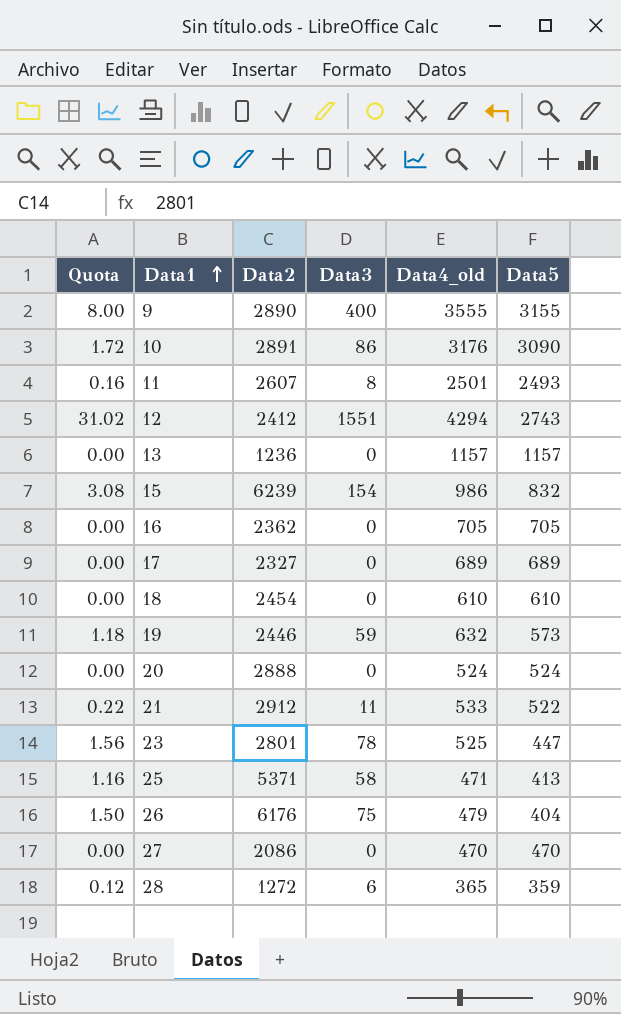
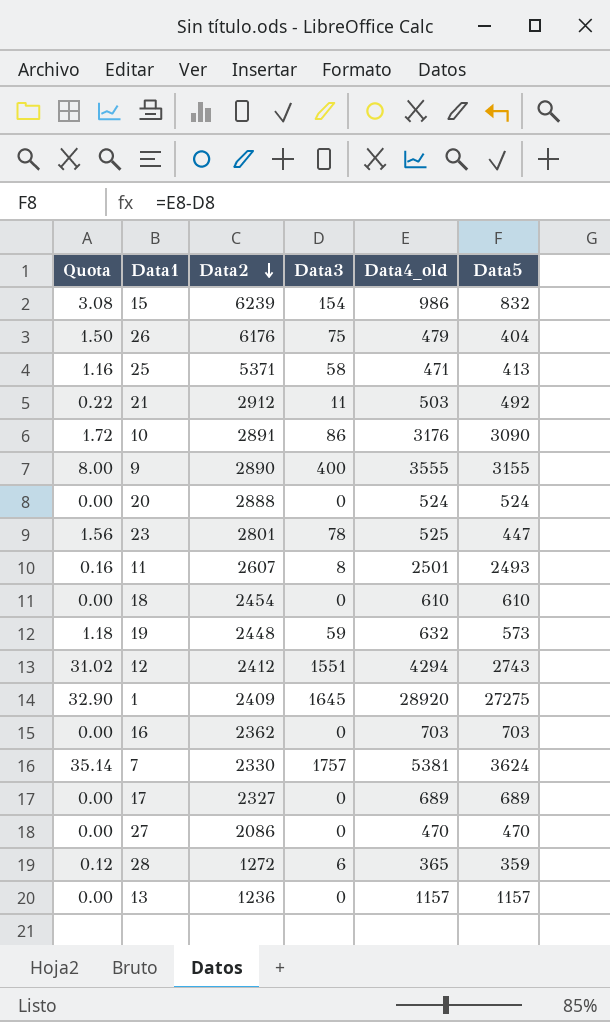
row order: Data1 ascending -> Data2 descending
21 | Data4_old: 533 -> 503
21 | Data5: 522 -> 492
19 | Data2: 2446 -> 2448
row 1: none -> 32.90 | 2409 | 1645 | 28920 | 27275
16 | Data4_old: 705 -> 703
16 | Data5: 705 -> 703
row 7: none -> 35.14 | 2330 | 1757 | 5381 | 3624

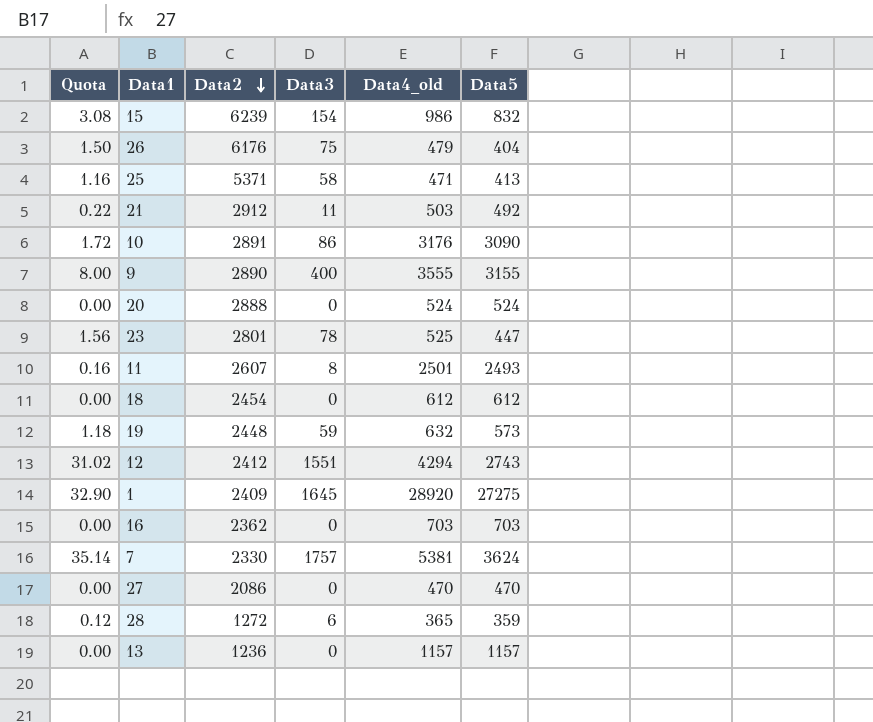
row 17: 0.00 | 2327 | 0 | 689 | 689 -> none
18 | Data4_old: 610 -> 612
18 | Data5: 610 -> 612

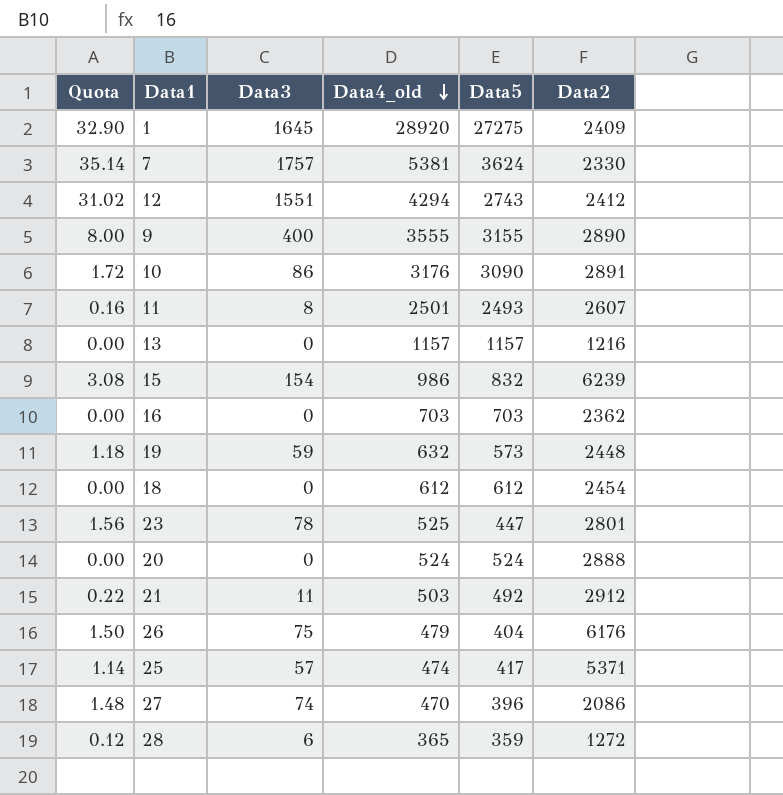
row order: Data2 descending -> Data4_old descending
column Data2 | position: 3 -> 6
13 | Data2: 1236 -> 1216
25 | Quota: 1.16 -> 1.14
25 | Data3: 58 -> 57
25 | Data4_old: 471 -> 474
25 | Data5: 413 -> 417
27 | Quota: 0.00 -> 1.48
27 | Data3: 0 -> 74
27 | Data5: 470 -> 396

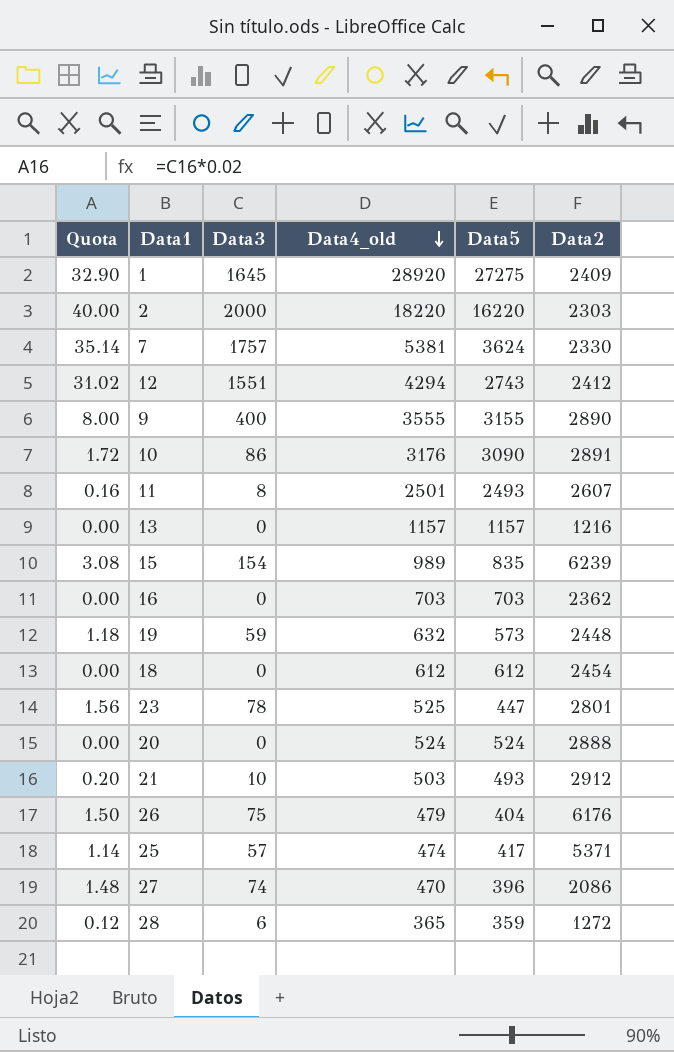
row 2: none -> 40.00 | 2000 | 18220 | 16220 | 2303
15 | Data4_old: 986 -> 989
15 | Data5: 832 -> 835
21 | Quota: 0.22 -> 0.20
21 | Data3: 11 -> 10
21 | Data5: 492 -> 493

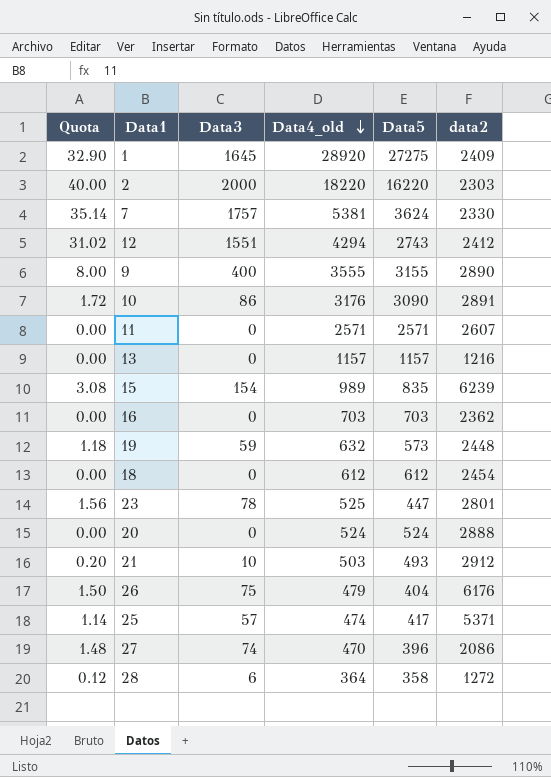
column name: Data2 -> data2
11 | Quota: 0.16 -> 0.00
11 | Data3: 8 -> 0
11 | Data4_old: 2501 -> 2571
11 | Data5: 2493 -> 2571
28 | Data4_old: 365 -> 364
28 | Data5: 359 -> 358

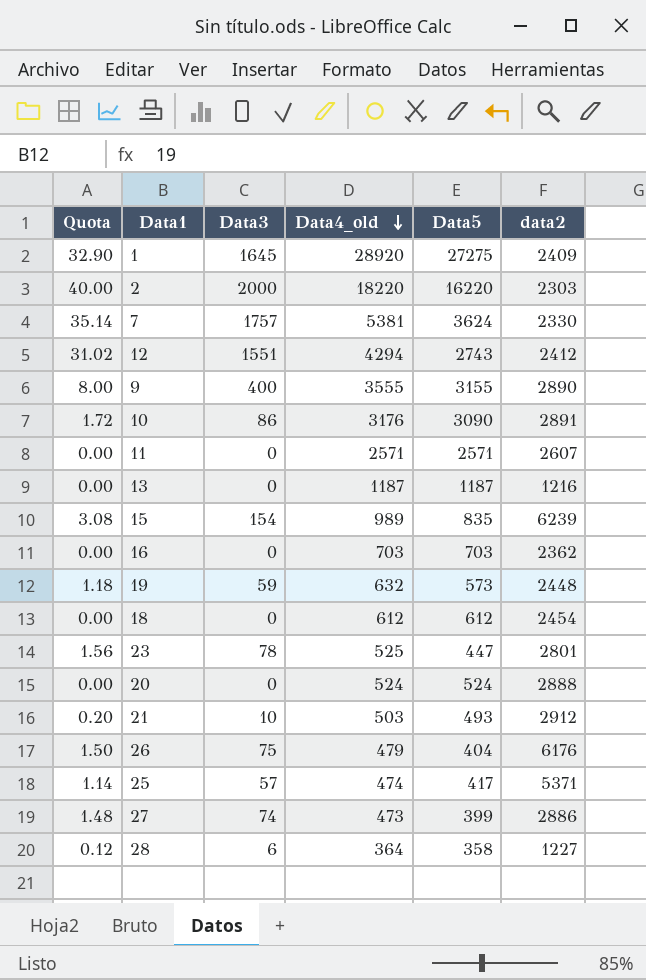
13 | Data4_old: 1157 -> 1187
13 | Data5: 1157 -> 1187
27 | Data4_old: 470 -> 473
27 | Data5: 396 -> 399
27 | data2: 2086 -> 2886
28 | data2: 1272 -> 1227

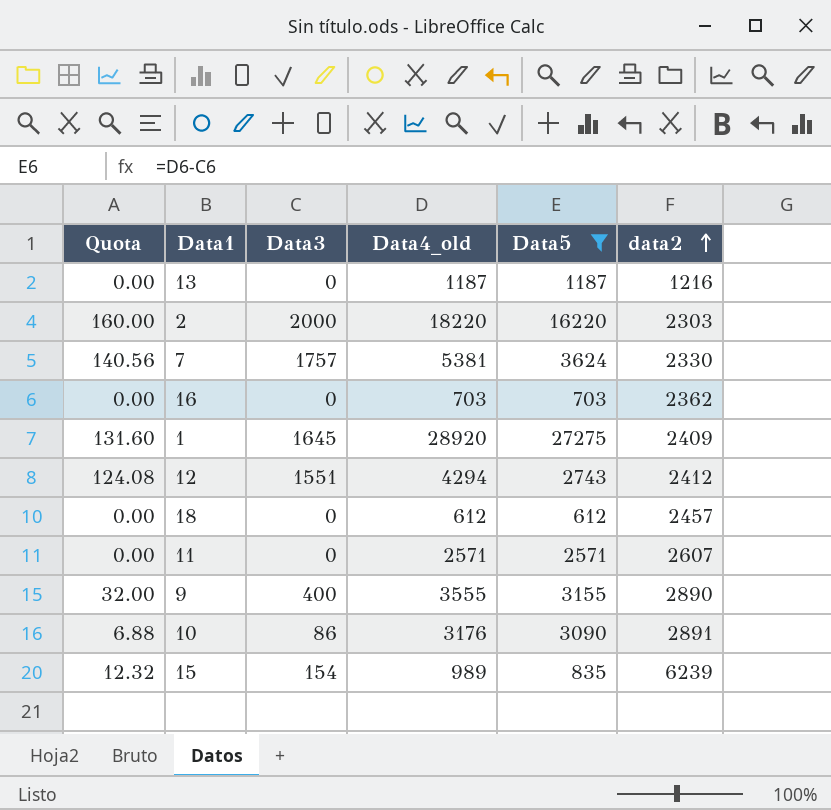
filter: none -> Data5 >= 612
row order: Data4_old descending -> data2 ascending
column Quota | formula: [Data3] * 0.02 -> [Data3] * 0.08
18 | data2: 2454 -> 2457

